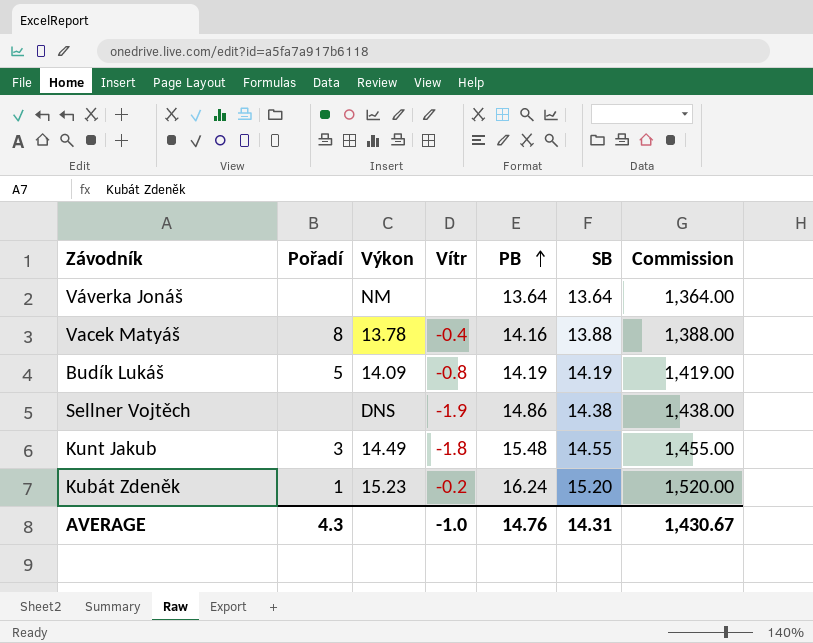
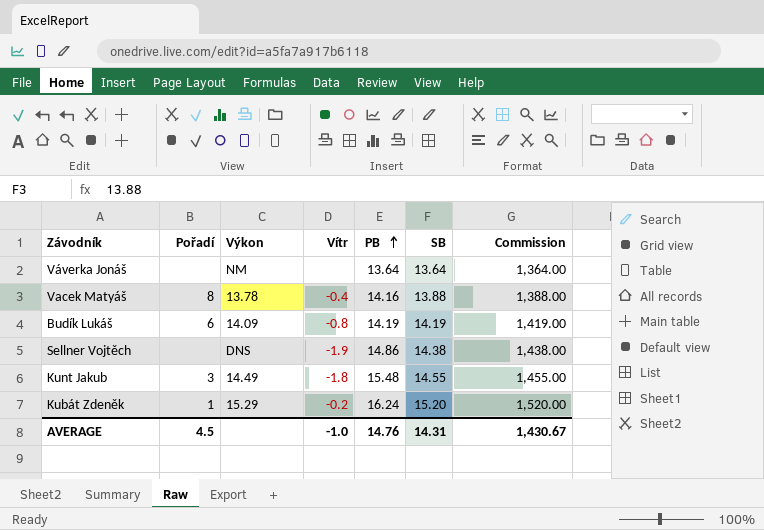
Budík Lukáš | Pořadí: 5 -> 6
Kubát Zdeněk | Výkon: 15.23 -> 15.29
AVERAGE | Pořadí: 4.3 -> 4.5

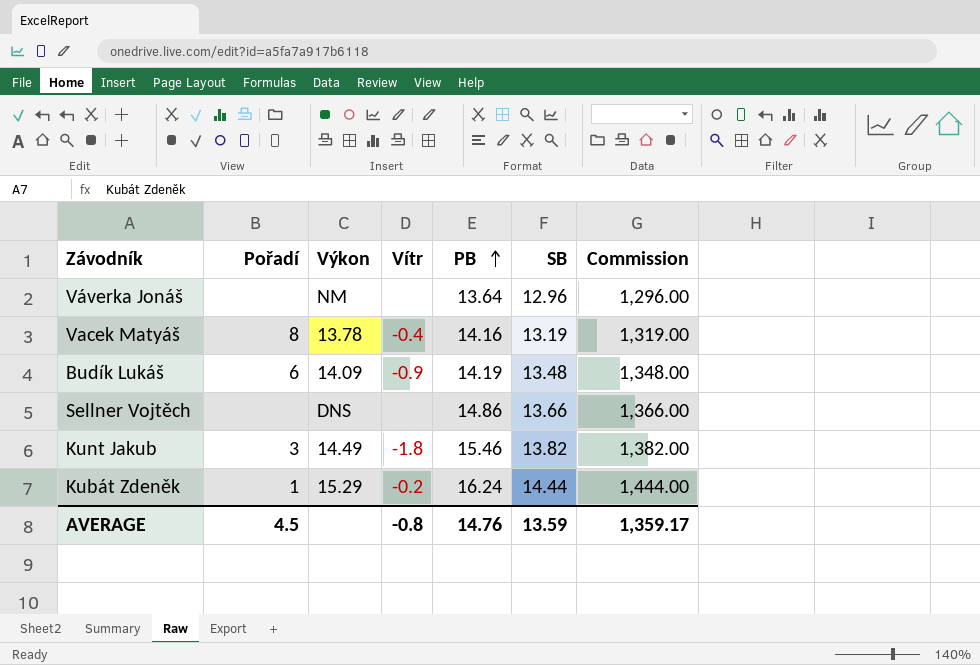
Váverka Jonáš | SB: 13.64 -> 12.96
Váverka Jonáš | Commission: 1,364.00 -> 1,296.00
Vacek Matyáš | SB: 13.88 -> 13.19
Vacek Matyáš | Commission: 1,388.00 -> 1,319.00
Budík Lukáš | Vítr: -0.8 -> -0.9
Budík Lukáš | SB: 14.19 -> 13.48
Budík Lukáš | Commission: 1,419.00 -> 1,348.00
Sellner Vojtěch | Vítr: -1.9 -> none
Sellner Vojtěch | SB: 14.38 -> 13.66
Sellner Vojtěch | Commission: 1,438.00 -> 1,366.00
Kunt Jakub | PB: 15.48 -> 15.46
Kunt Jakub | SB: 14.55 -> 13.82
Kunt Jakub | Commission: 1,455.00 -> 1,382.00
Kubát Zdeněk | SB: 15.20 -> 14.44
Kubát Zdeněk | Commission: 1,520.00 -> 1,444.00
AVERAGE | Vítr: -1.0 -> -0.8
AVERAGE | SB: 14.31 -> 13.59
AVERAGE | Commission: 1,430.67 -> 1,359.17

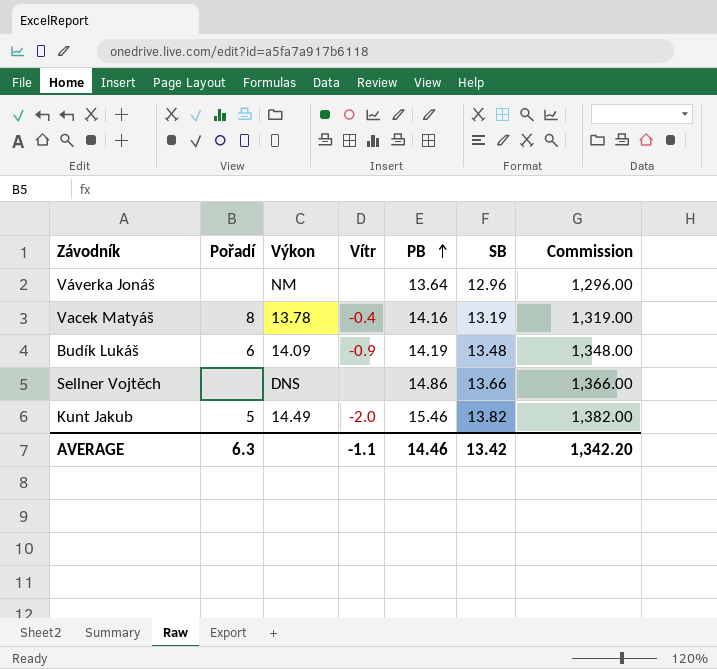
row Kubát Zdeněk: 1 | 15.29 | -0.2 | 16.24 | 14.44 | 1,444.00 -> none
Kunt Jakub | Pořadí: 3 -> 5
Kunt Jakub | Vítr: -1.8 -> -2.0
AVERAGE | Pořadí: 4.5 -> 6.3
AVERAGE | Vítr: -0.8 -> -1.1
AVERAGE | PB: 14.76 -> 14.46
AVERAGE | SB: 13.59 -> 13.42
AVERAGE | Commission: 1,359.17 -> 1,342.20

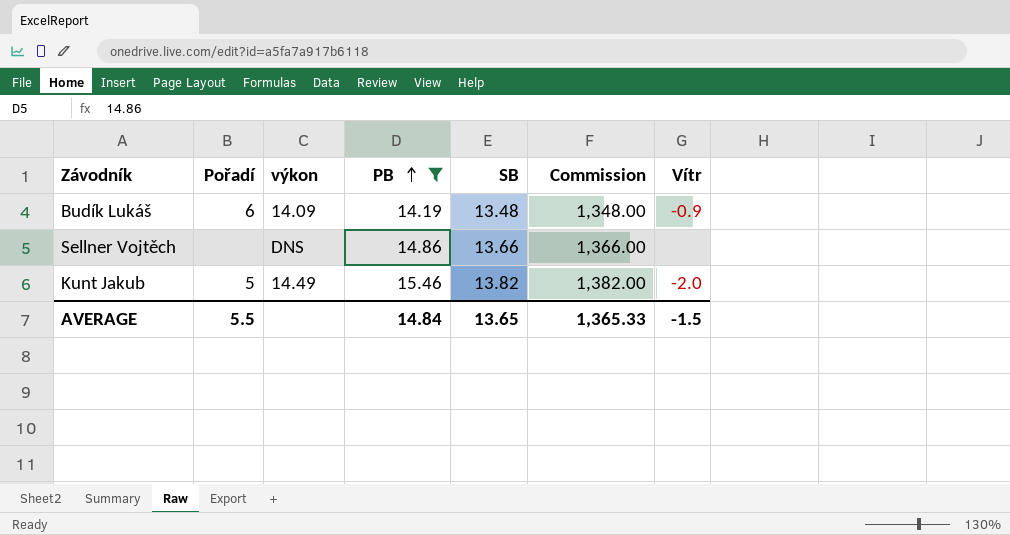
filter: none -> PB >= 14.19
column name: Výkon -> výkon
column Vítr | position: 4 -> 7
AVERAGE | Pořadí: 6.3 -> 5.5
AVERAGE | PB: 14.46 -> 14.84
AVERAGE | SB: 13.42 -> 13.65
AVERAGE | Commission: 1,342.20 -> 1,365.33
AVERAGE | Vítr: -1.1 -> -1.5

